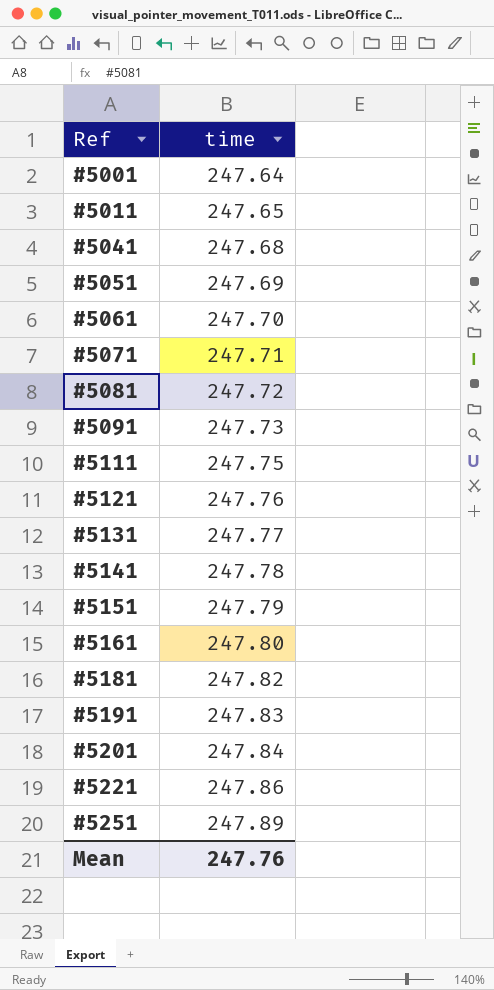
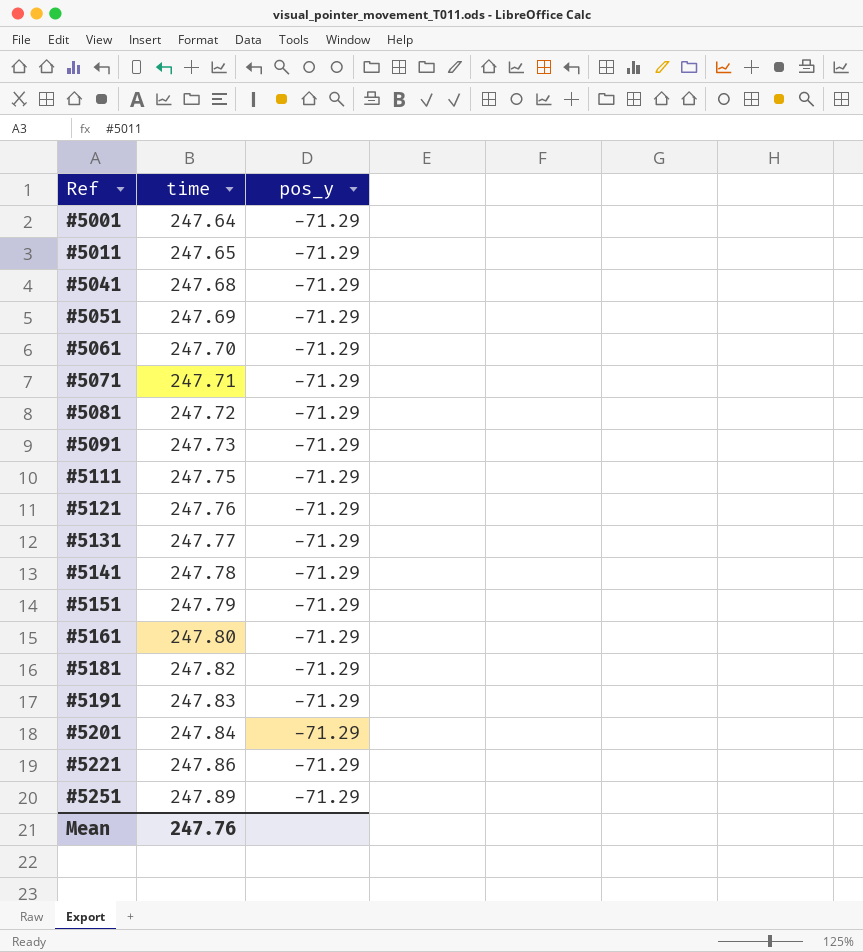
column pos_y | position: none -> 3

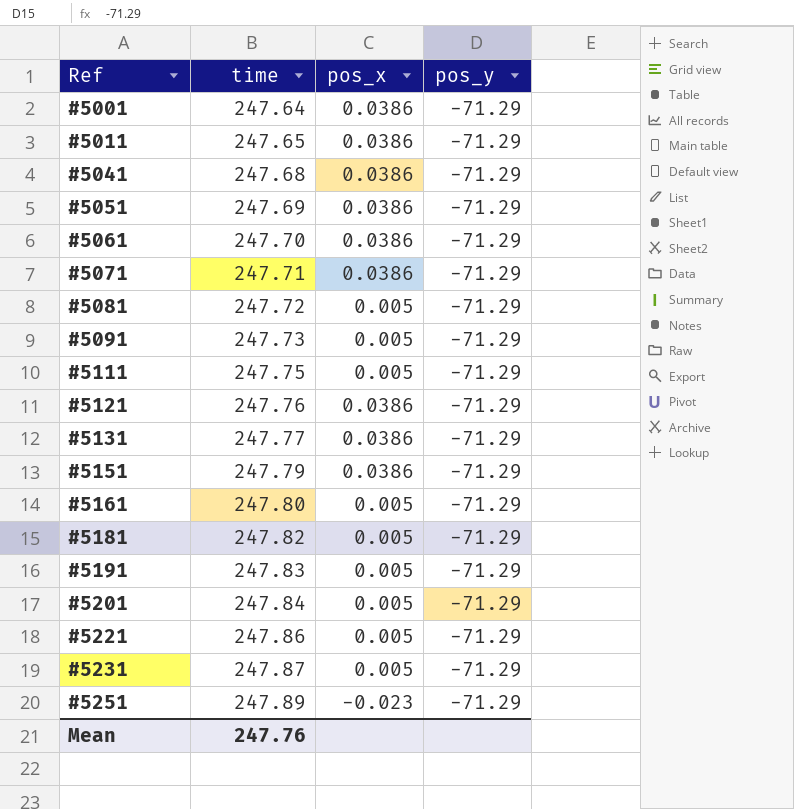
column pos_x | position: none -> 3
row #5141: 247.78 | -71.29 -> none
row #5231: none -> 247.87 | 0.005 | -71.29

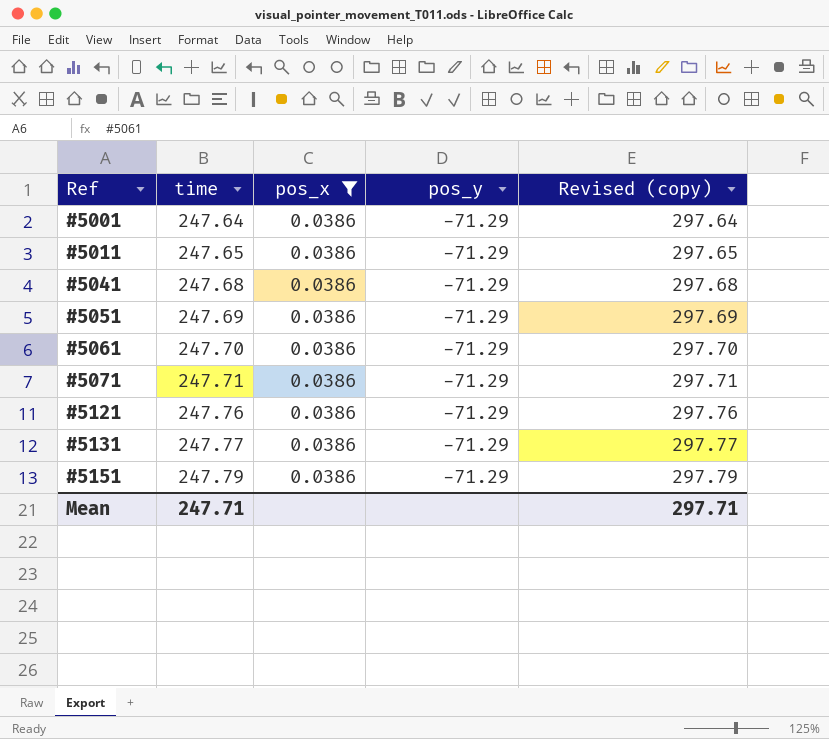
filter: none -> pos_x = 0.0386
column Revised (copy) | formula: none -> [time] + 50
Mean | time: 247.76 -> 247.71

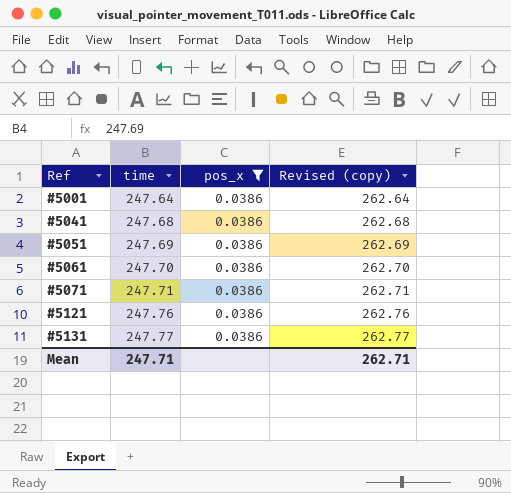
column pos_y | position: 4 -> none
column Revised (copy) | formula: [time] + 50 -> [time] + 15
row #5011: 247.65 | 0.0386 | -71.29 | 297.65 -> none
row #5151: 247.79 | 0.0386 | -71.29 | 297.79 -> none
Mean | Revised (copy): 297.71 -> 262.71

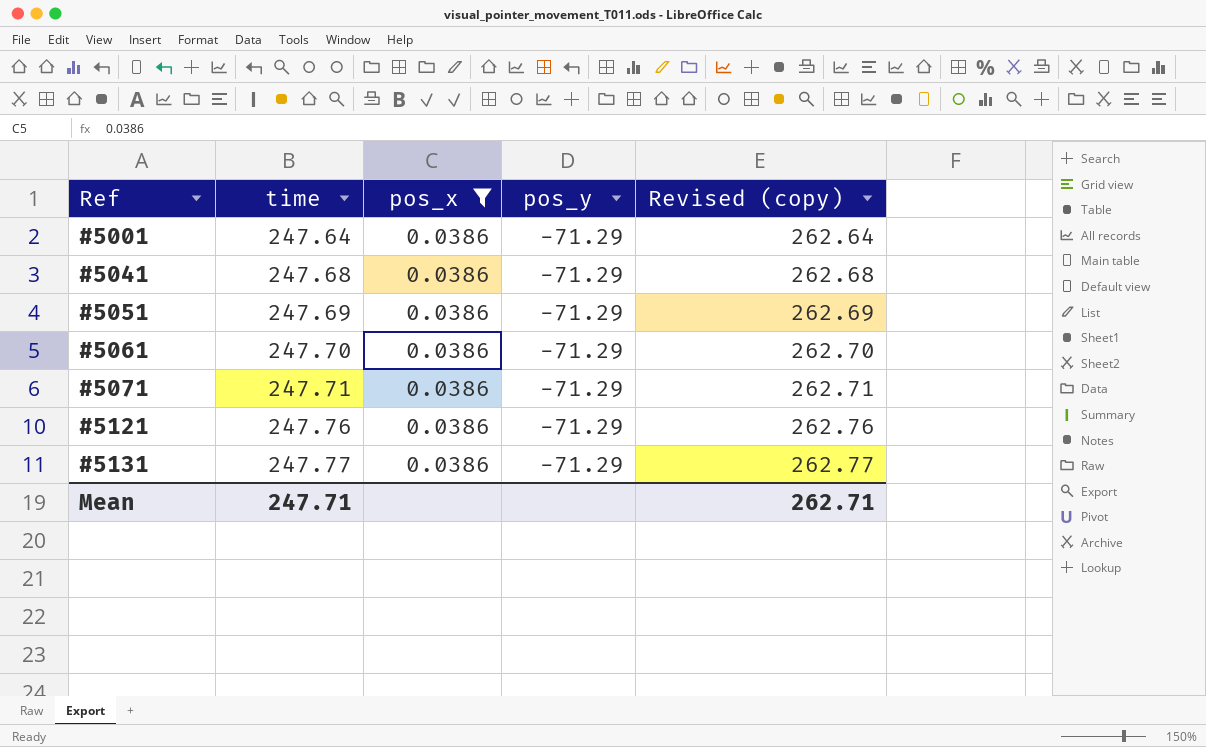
column pos_y | position: none -> 4

